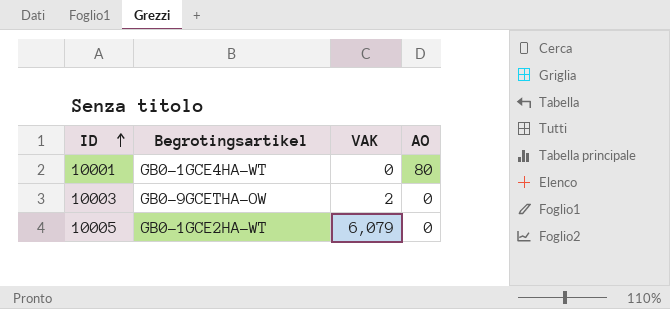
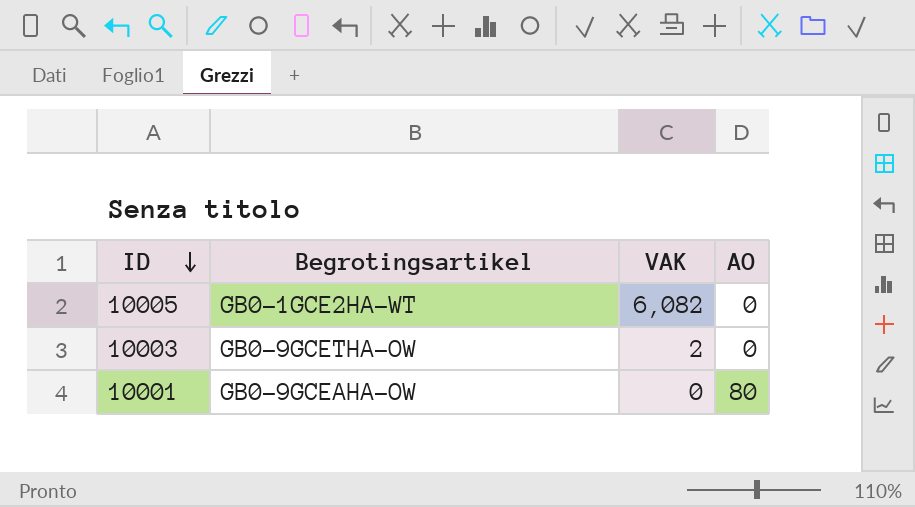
row order: ID ascending -> ID descending
10005 | VAK: 6,079 -> 6,082
10001 | Begrotingsartikel: GB0-1GCE4HA-WT -> GB0-9GCEAHA-OW

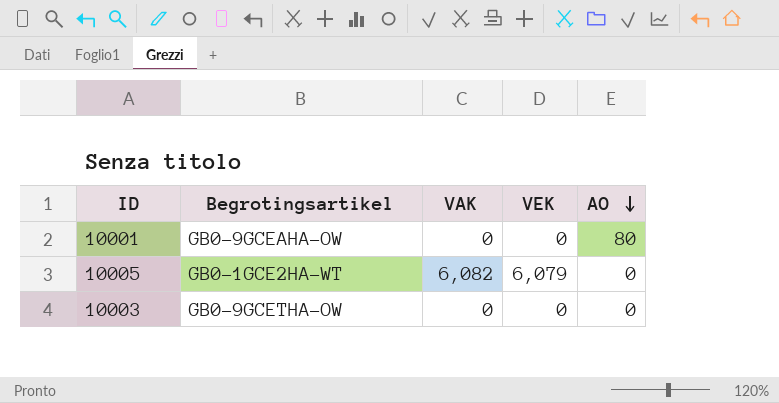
row order: ID descending -> AO descending
column VEK | position: none -> 4
10003 | VAK: 2 -> 0

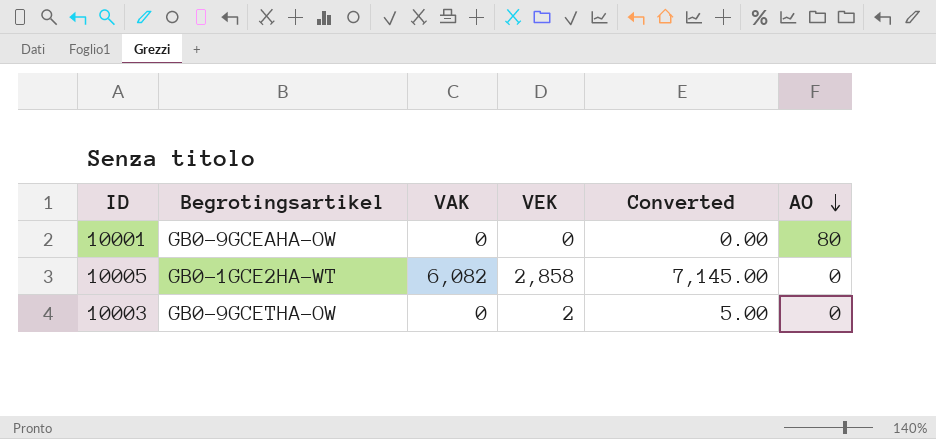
column Converted | formula: none -> [VEK] * 2.5
10005 | VEK: 6,079 -> 2,858
10003 | VEK: 0 -> 2

